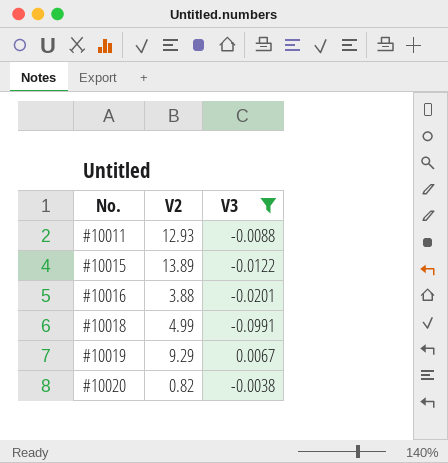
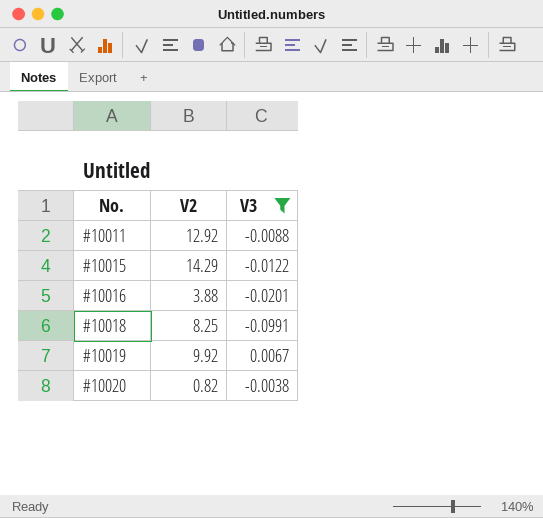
#10011 | V2: 12.93 -> 12.92
#10015 | V2: 13.89 -> 14.29
#10018 | V2: 4.99 -> 8.25
#10019 | V2: 9.29 -> 9.92

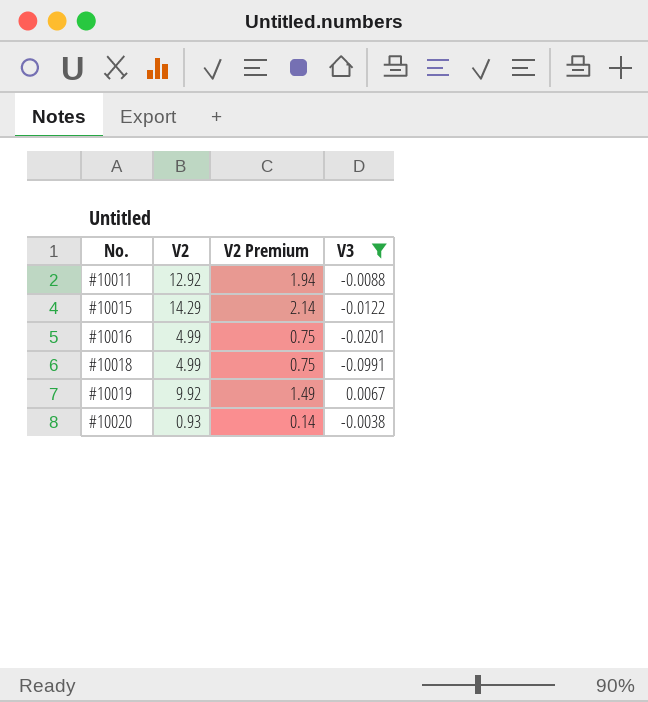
column V2 Premium | formula: none -> [V2] * 0.15
#10016 | V2: 3.88 -> 4.99
#10018 | V2: 8.25 -> 4.99
#10020 | V2: 0.82 -> 0.93

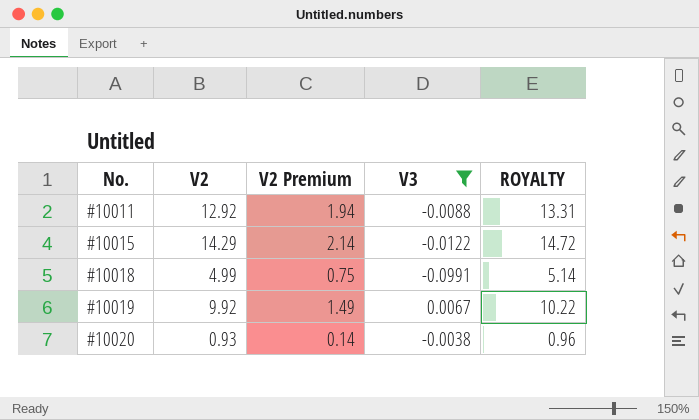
column ROYALTY | formula: none -> [V2] * 1.03
row #10016: 4.99 | 0.75 | -0.0201 -> none

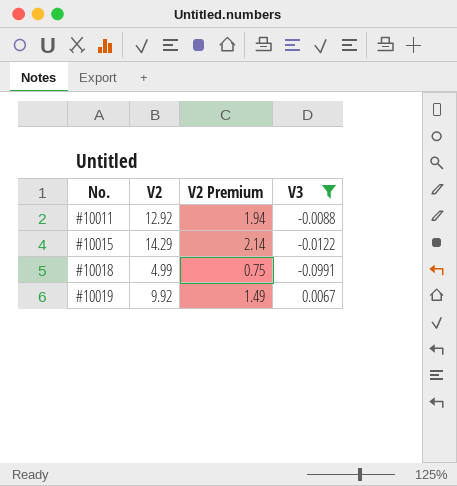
column ROYALTY | formula: [V2] * 1.03 -> none
row #10020: 0.93 | 0.14 | -0.0038 | 0.96 -> none

